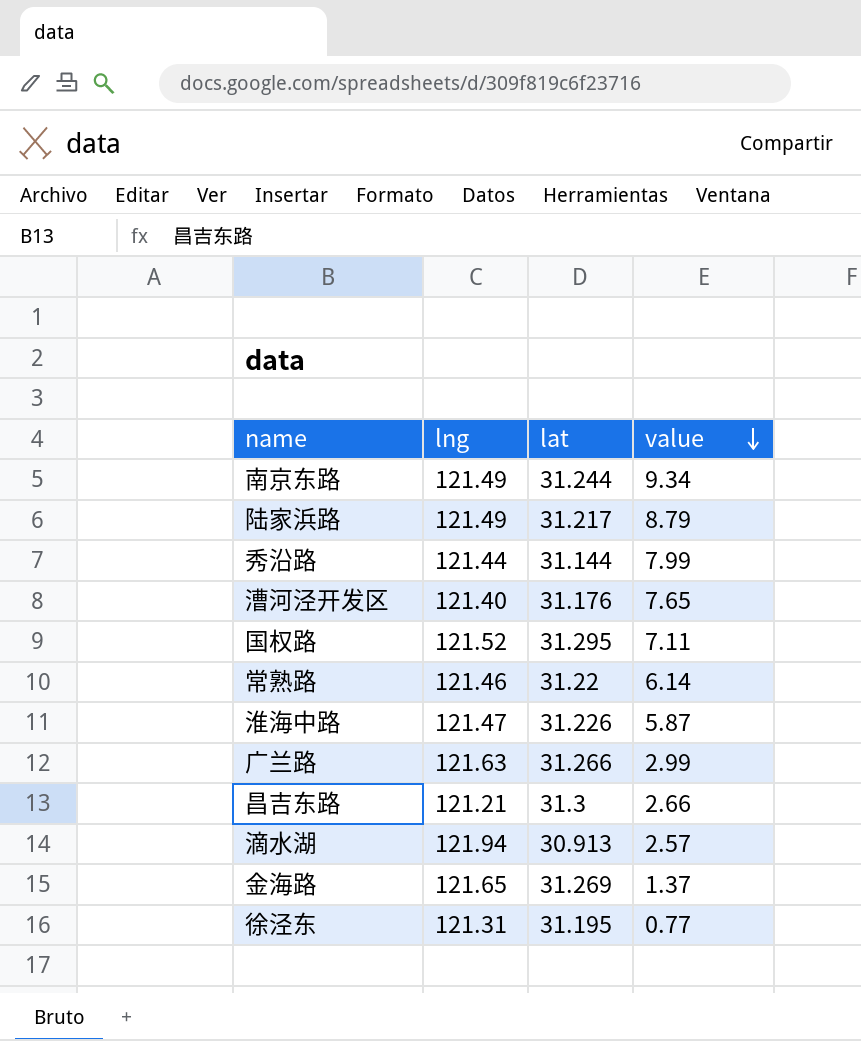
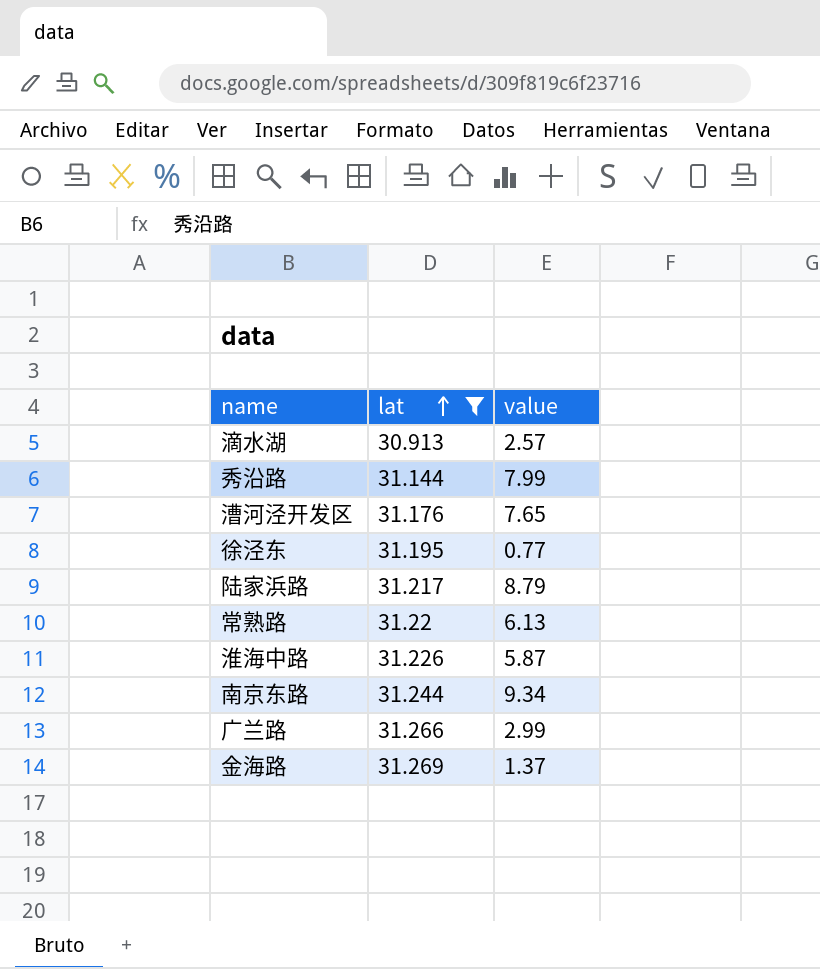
filter: none -> lat <= 31.269
row order: value descending -> lat ascending
column lng | position: 2 -> none
常熟路 | value: 6.14 -> 6.13

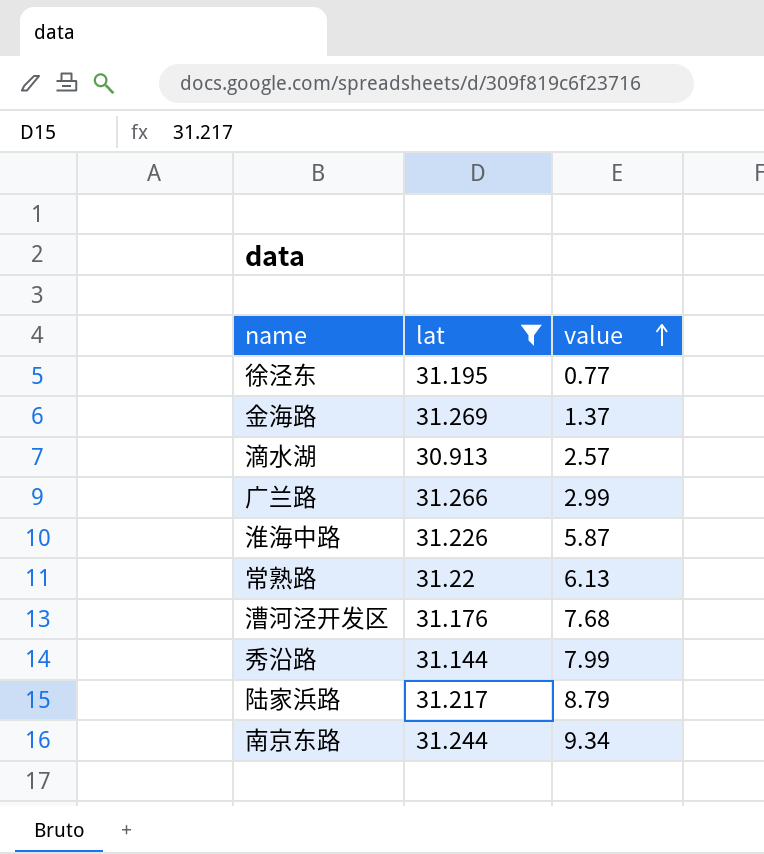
row order: lat ascending -> value ascending
漕河泾开发区 | value: 7.65 -> 7.68

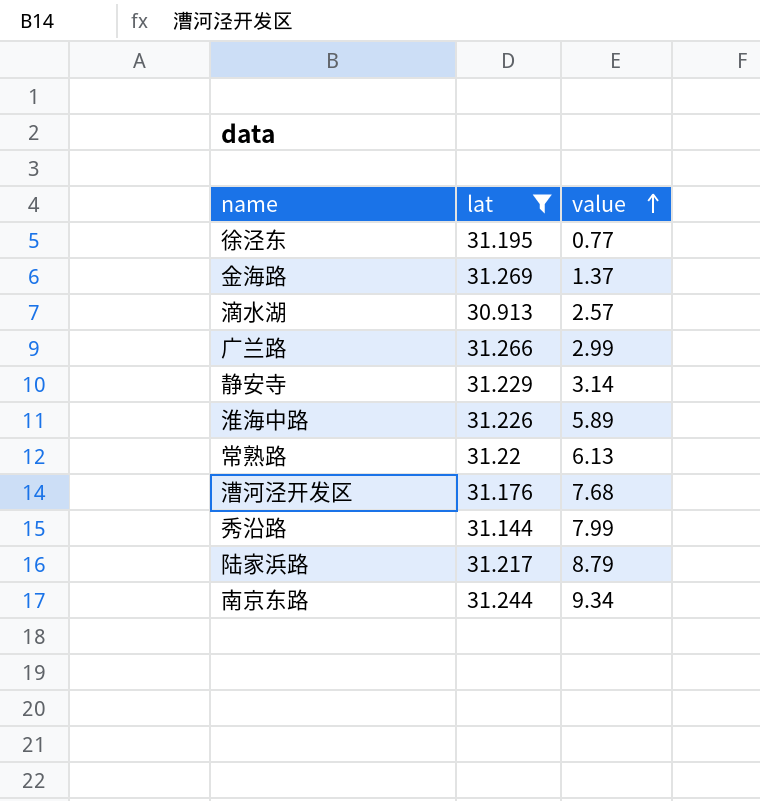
row 静安寺: none -> 31.229 | 3.14
淮海中路 | value: 5.87 -> 5.89

